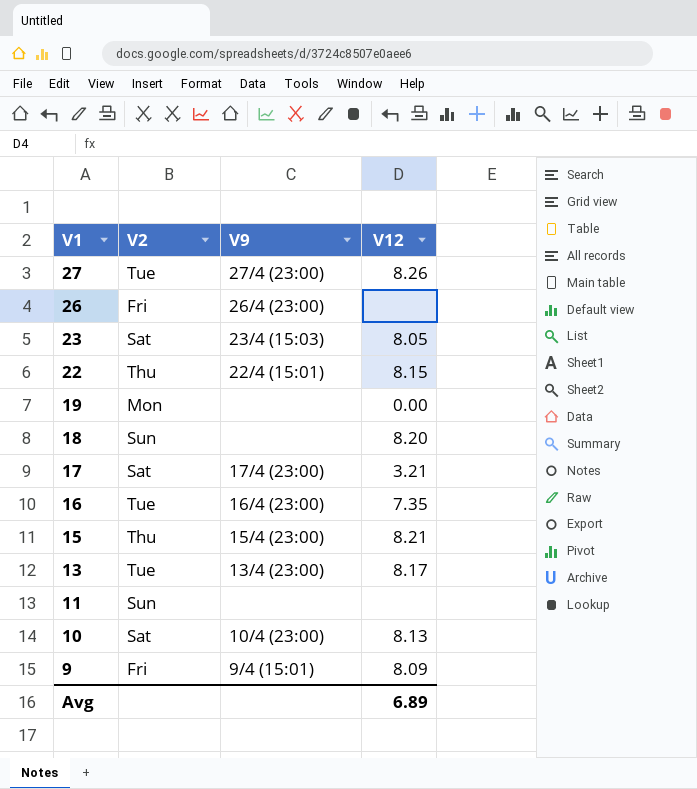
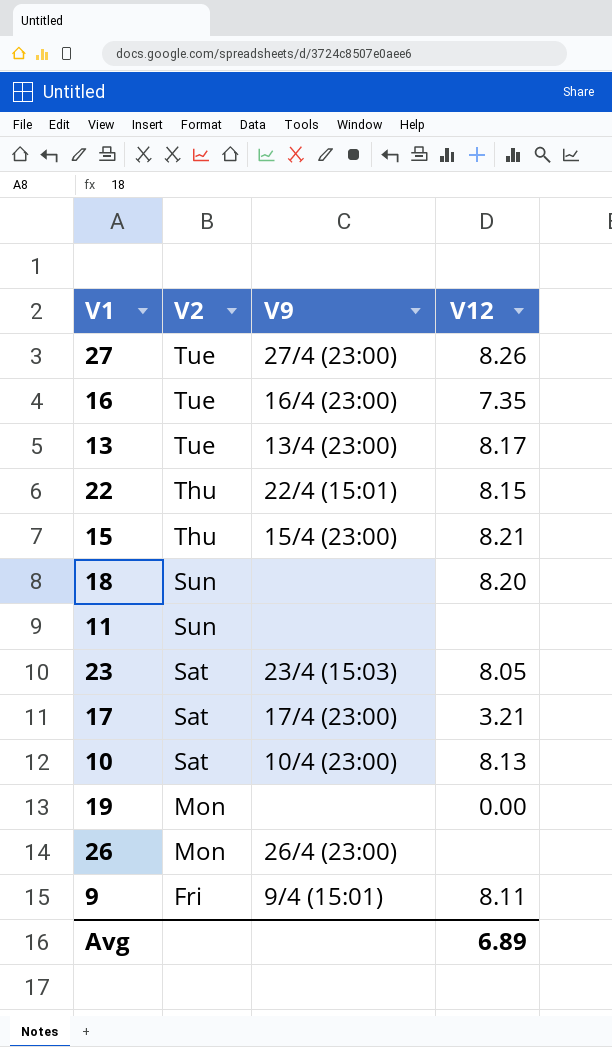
row order: V1 descending -> V2 descending
26 | V2: Fri -> Mon
9 | V12: 8.09 -> 8.11

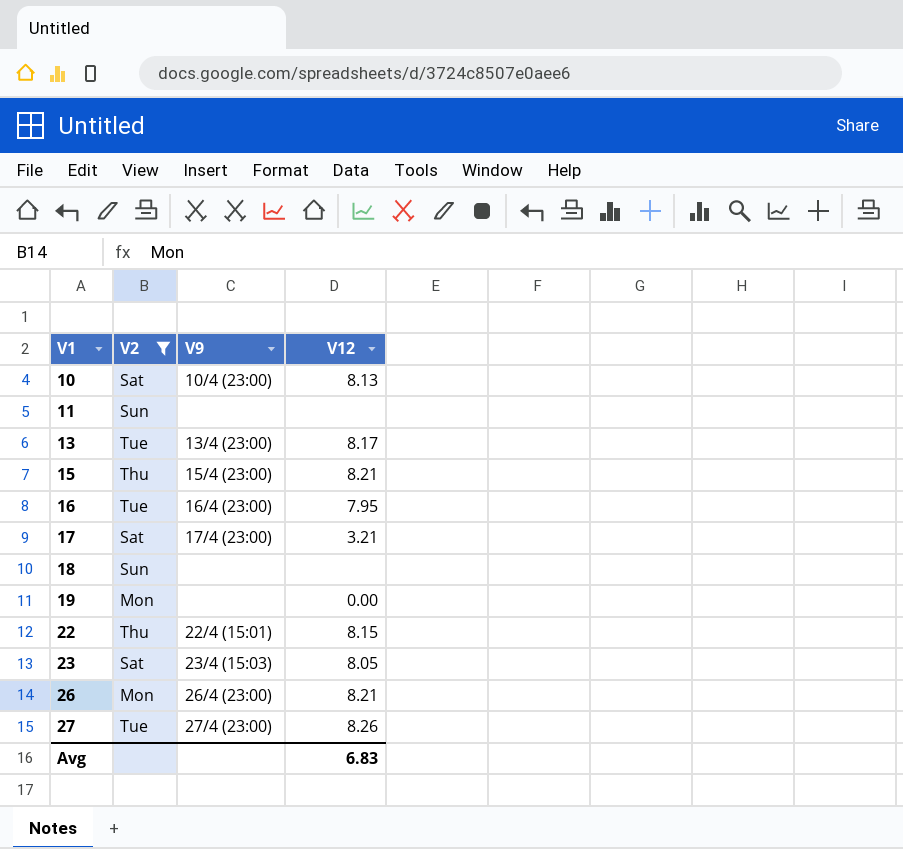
filter: none -> V2 != Fri
row order: V2 descending -> V1 ascending
16 | V12: 7.35 -> 7.95
18 | V12: 8.20 -> none
26 | V12: none -> 8.21
Avg | V12: 6.89 -> 6.83

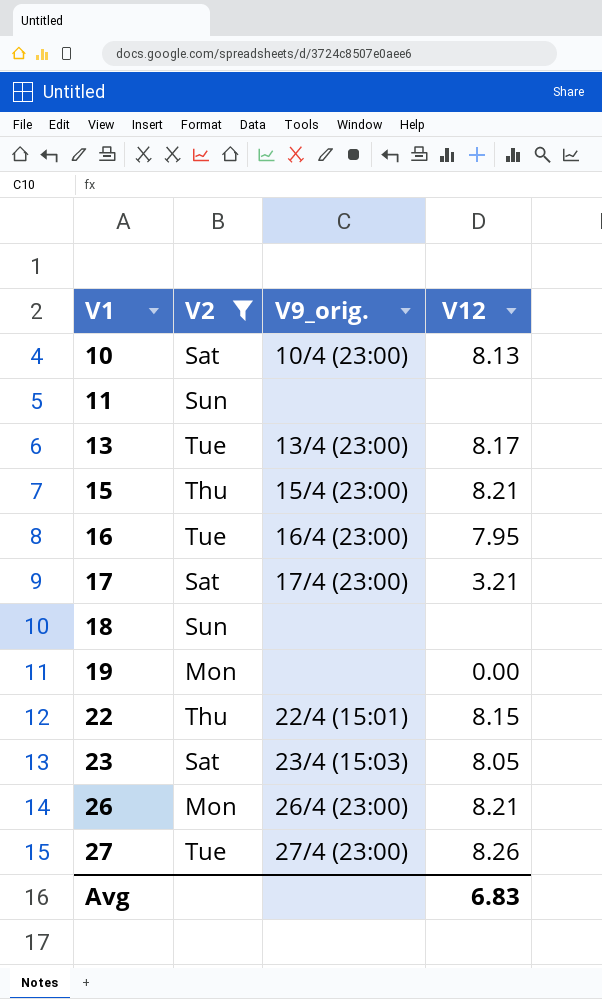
column name: V9 -> V9_orig.

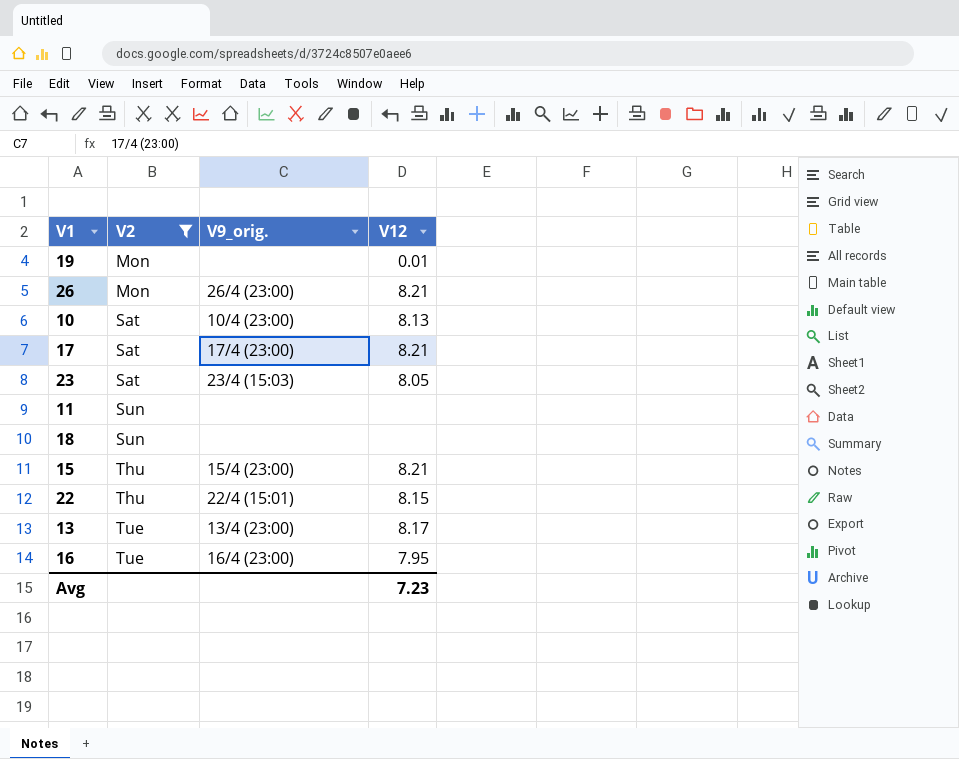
row order: V1 ascending -> V2 ascending
row 27: Tue | 27/4 (23:00) | 8.26 -> none
19 | V12: 0.00 -> 0.01
17 | V12: 3.21 -> 8.21
Avg | V12: 6.83 -> 7.23

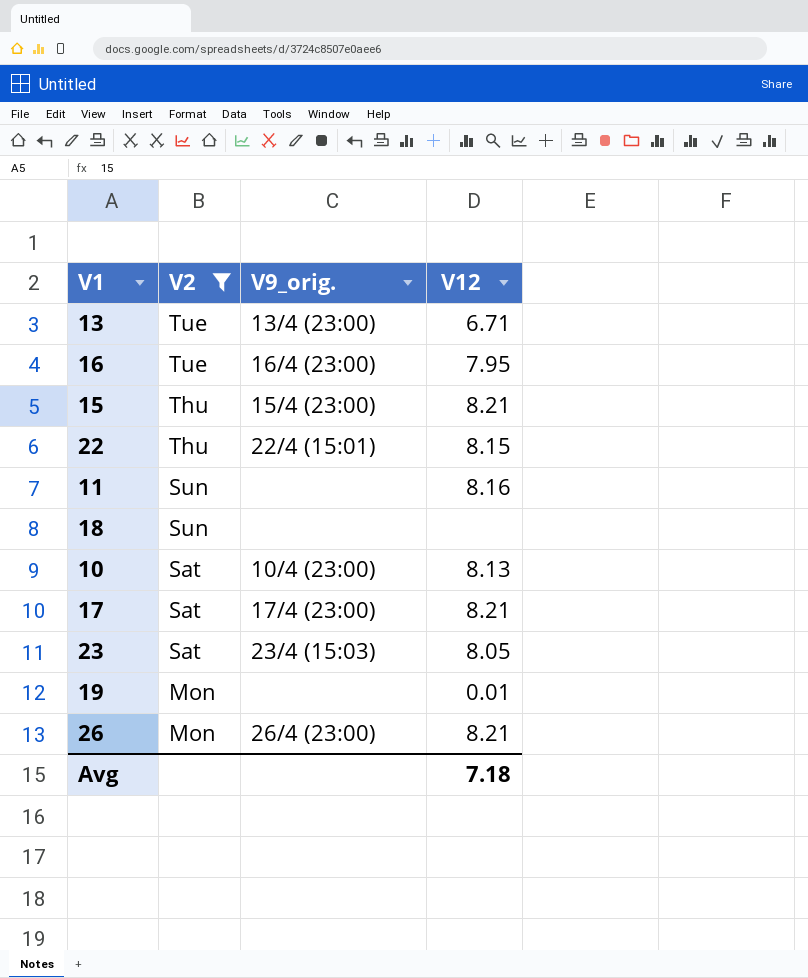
row order: V2 ascending -> V2 descending
13 | V12: 8.17 -> 6.71
11 | V12: none -> 8.16
Avg | V12: 7.23 -> 7.18

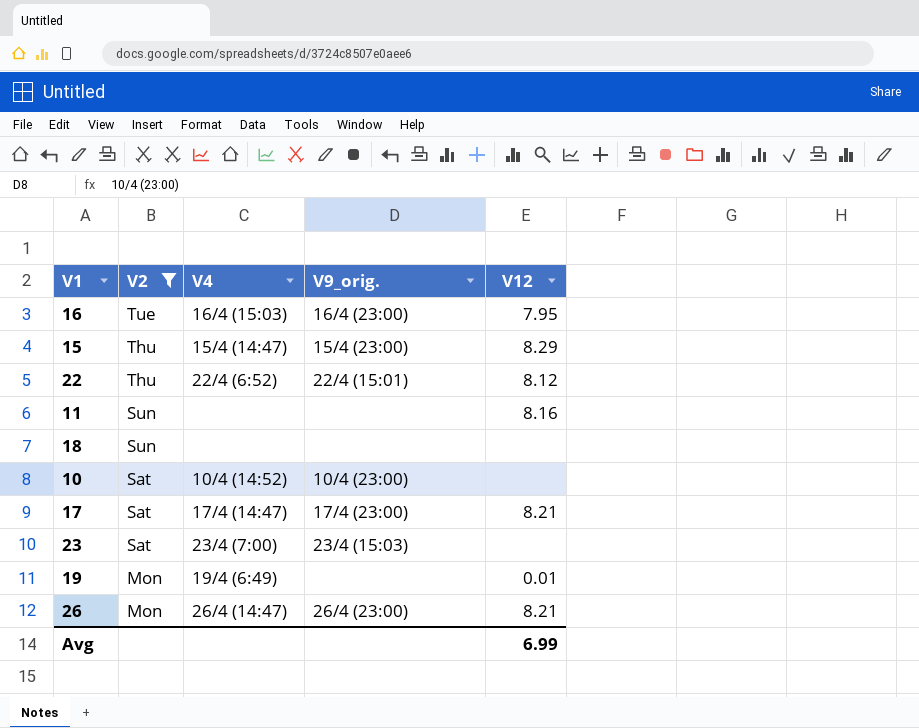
column V4 | position: none -> 3
row 13: Tue | 13/4 (23:00) | 6.71 -> none
15 | V12: 8.21 -> 8.29
22 | V12: 8.15 -> 8.12
10 | V12: 8.13 -> none
23 | V12: 8.05 -> none
Avg | V12: 7.18 -> 6.99

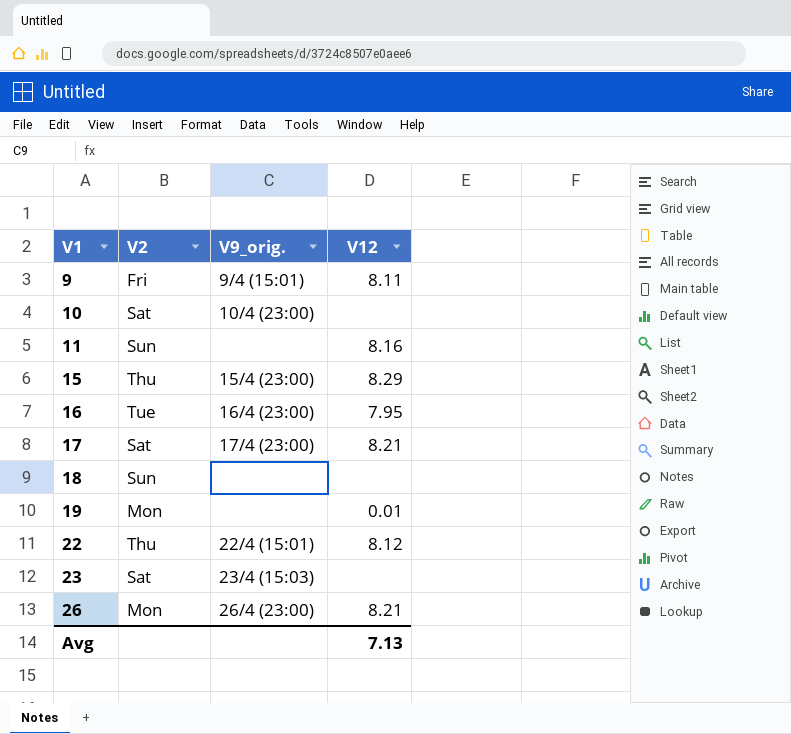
filter: V2 != Fri -> none
row order: V2 descending -> V1 ascending
column V4 | position: 3 -> none
Avg | V12: 6.99 -> 7.13

